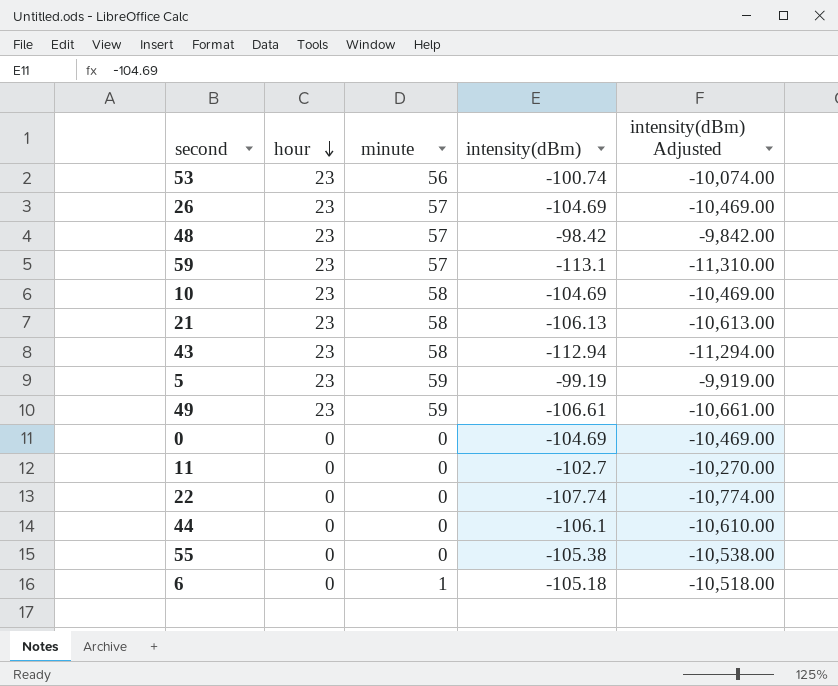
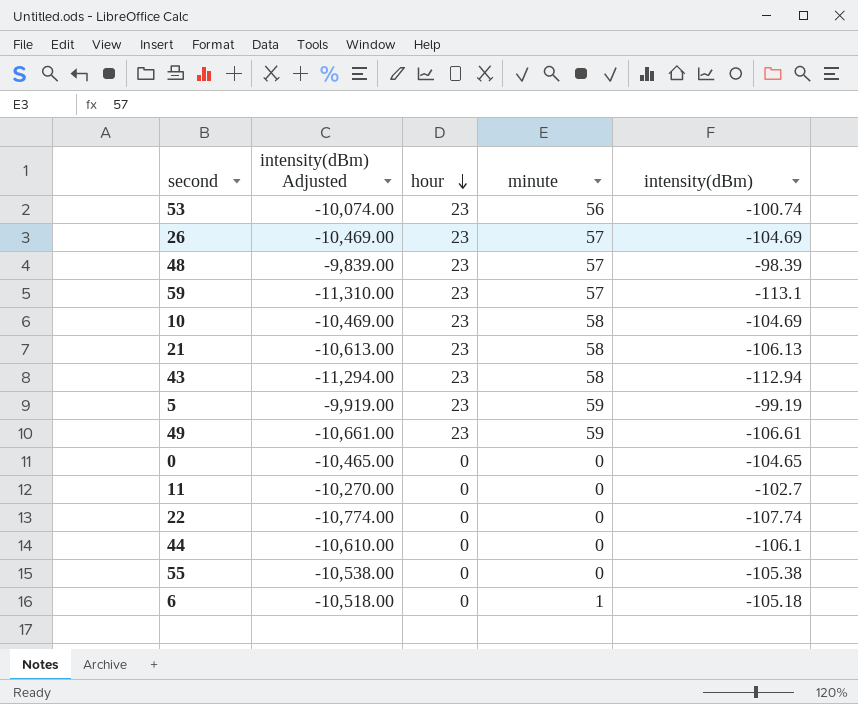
column intensity(dBm) Adjusted | position: 5 -> 2
48 | intensity(dBm) Adjusted: -9,842.00 -> -9,839.00
48 | intensity(dBm): -98.42 -> -98.39
0 | intensity(dBm) Adjusted: -10,469.00 -> -10,465.00
0 | intensity(dBm): -104.69 -> -104.65

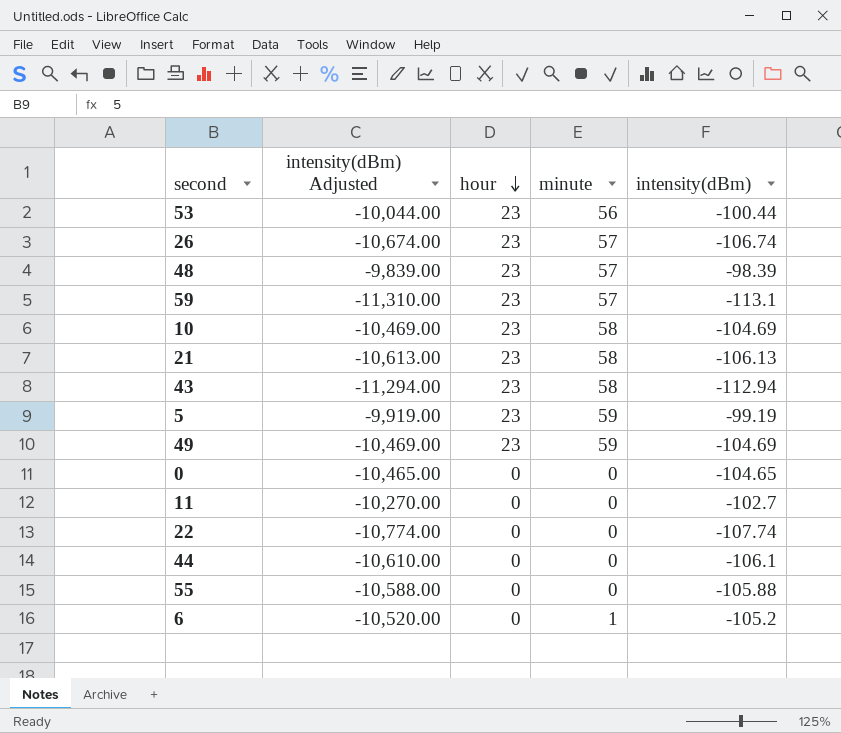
53 | intensity(dBm) Adjusted: -10,074.00 -> -10,044.00
53 | intensity(dBm): -100.74 -> -100.44
26 | intensity(dBm) Adjusted: -10,469.00 -> -10,674.00
26 | intensity(dBm): -104.69 -> -106.74
49 | intensity(dBm) Adjusted: -10,661.00 -> -10,469.00
49 | intensity(dBm): -106.61 -> -104.69
55 | intensity(dBm) Adjusted: -10,538.00 -> -10,588.00
55 | intensity(dBm): -105.38 -> -105.88
6 | intensity(dBm) Adjusted: -10,518.00 -> -10,520.00
6 | intensity(dBm): -105.18 -> -105.2

